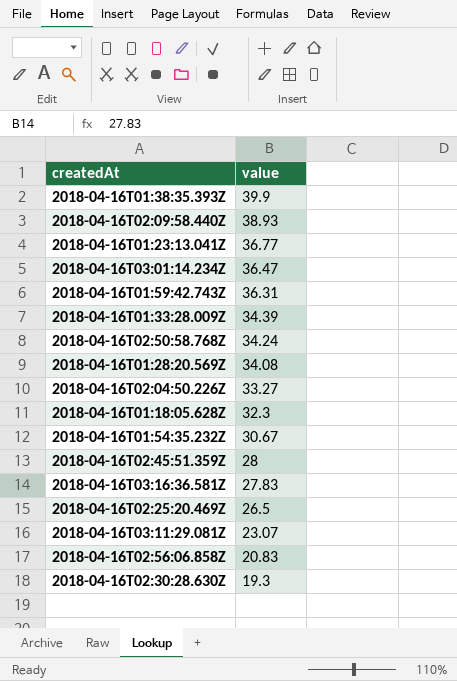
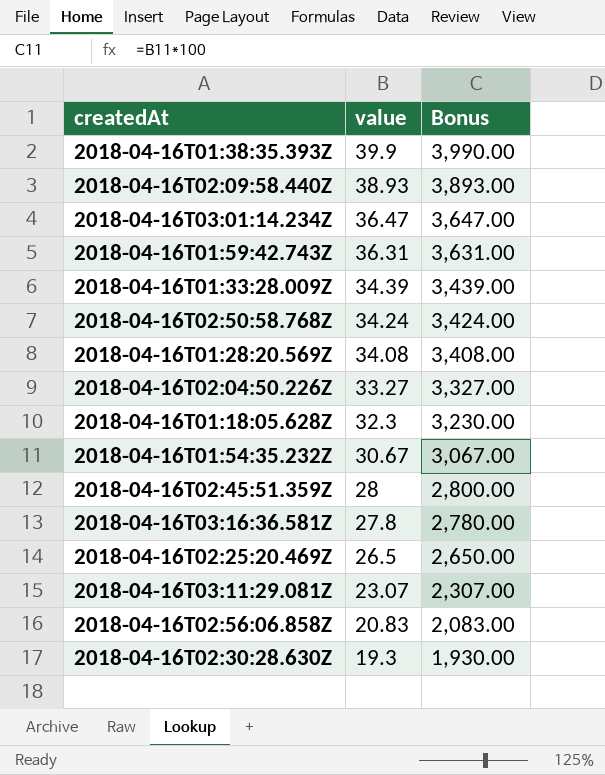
column Bonus | formula: none -> [value] * 100
row 2018-04-16T01:23:13.041Z: 36.77 -> none
2018-04-16T03:16:36.581Z | value: 27.83 -> 27.8

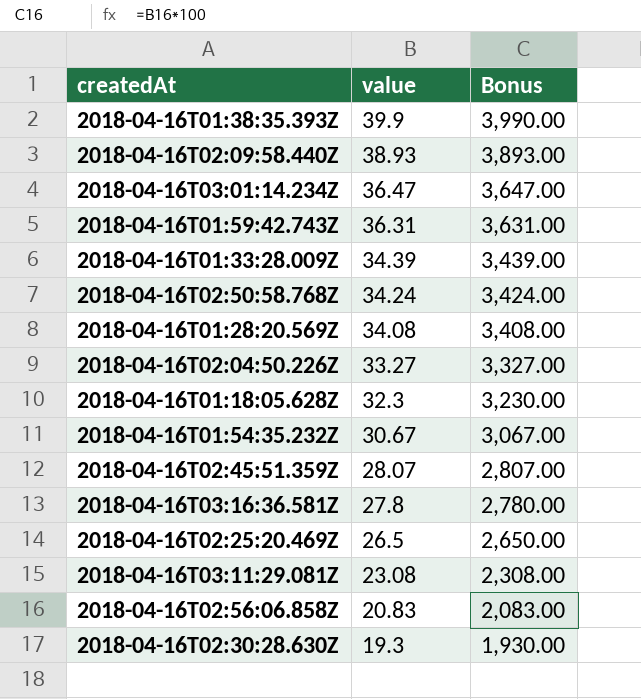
2018-04-16T02:45:51.359Z | value: 28 -> 28.07
2018-04-16T02:45:51.359Z | Bonus: 2,800.00 -> 2,807.00
2018-04-16T03:11:29.081Z | value: 23.07 -> 23.08
2018-04-16T03:11:29.081Z | Bonus: 2,307.00 -> 2,308.00

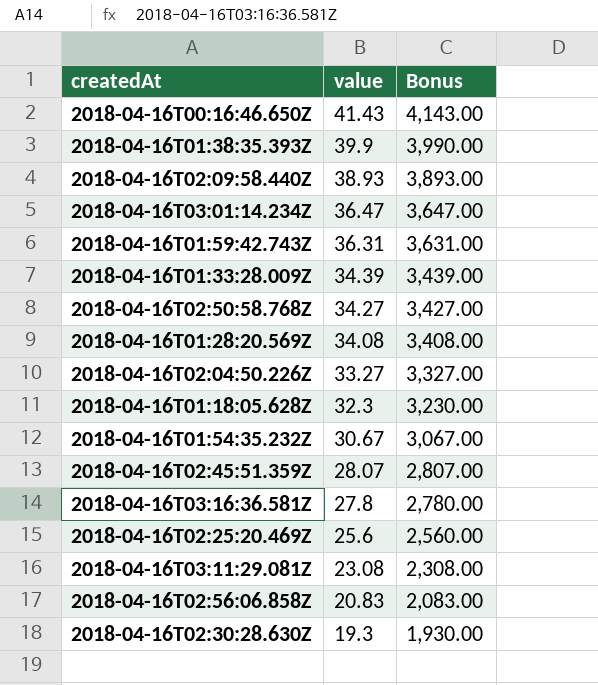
row 2018-04-16T00:16:46.650Z: none -> 41.43 | 4,143.00
2018-04-16T02:50:58.768Z | value: 34.24 -> 34.27
2018-04-16T02:50:58.768Z | Bonus: 3,424.00 -> 3,427.00
2018-04-16T02:25:20.469Z | value: 26.5 -> 25.6
2018-04-16T02:25:20.469Z | Bonus: 2,650.00 -> 2,560.00

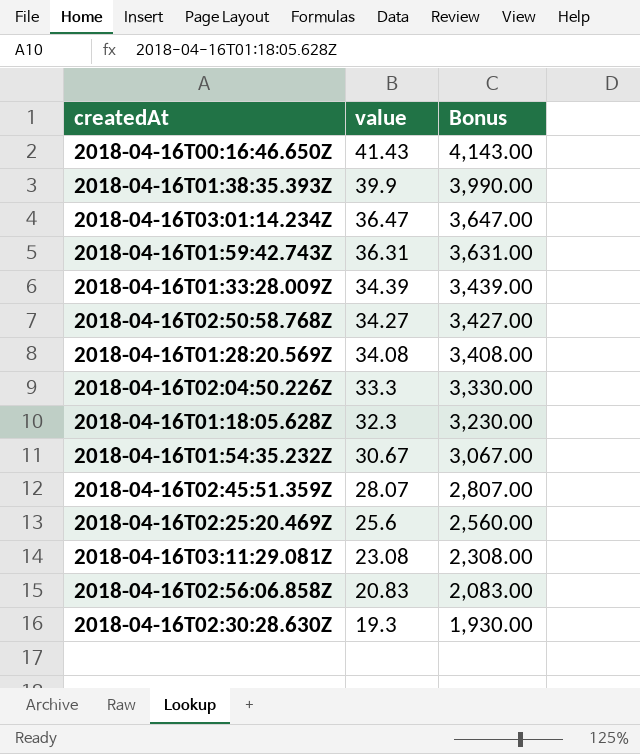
row 2018-04-16T02:09:58.440Z: 38.93 | 3,893.00 -> none
row 2018-04-16T03:16:36.581Z: 27.8 | 2,780.00 -> none
2018-04-16T02:04:50.226Z | value: 33.27 -> 33.3
2018-04-16T02:04:50.226Z | Bonus: 3,327.00 -> 3,330.00

